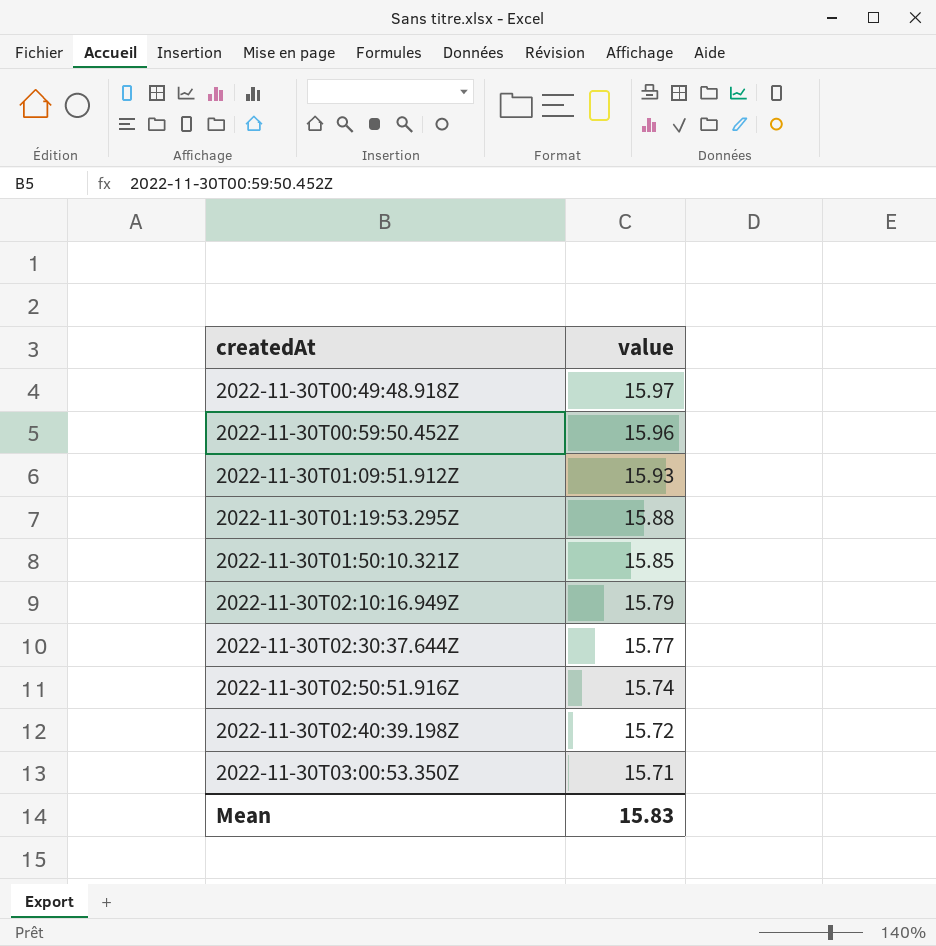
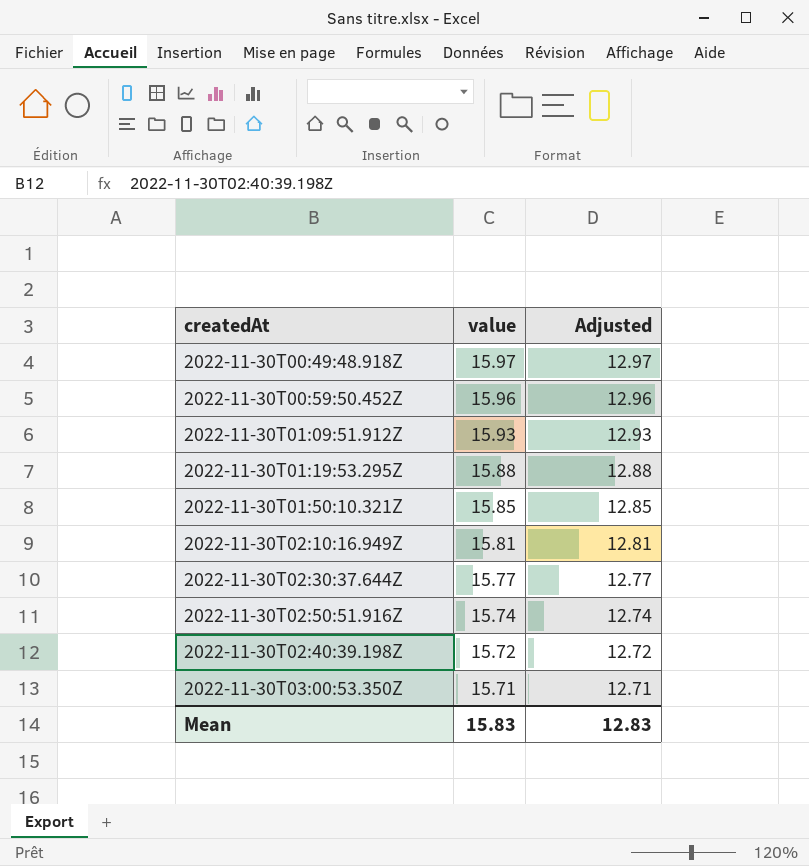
column Adjusted | formula: none -> [value] - 3
2022-11-30T02:10:16.949Z | value: 15.79 -> 15.81

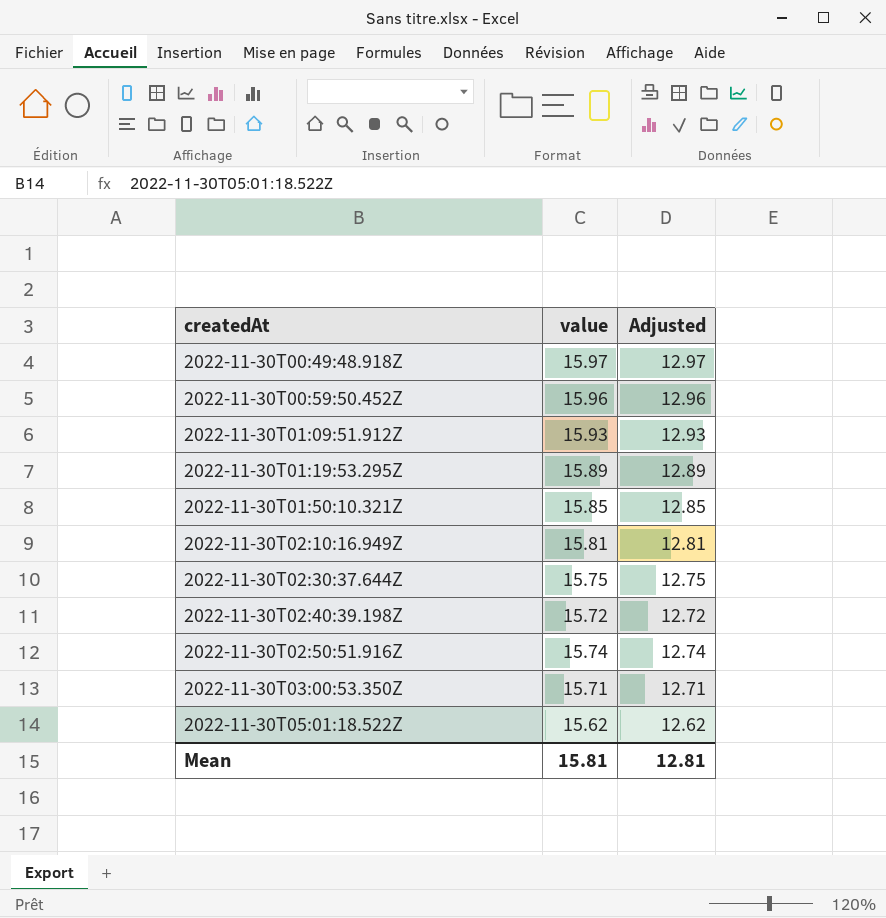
row order: value descending -> createdAt ascending
2022-11-30T01:19:53.295Z | value: 15.88 -> 15.89
2022-11-30T01:19:53.295Z | Adjusted: 12.88 -> 12.89
2022-11-30T02:30:37.644Z | value: 15.77 -> 15.75
2022-11-30T02:30:37.644Z | Adjusted: 12.77 -> 12.75
row 2022-11-30T05:01:18.522Z: none -> 15.62 | 12.62
Mean | value: 15.83 -> 15.81
Mean | Adjusted: 12.83 -> 12.81

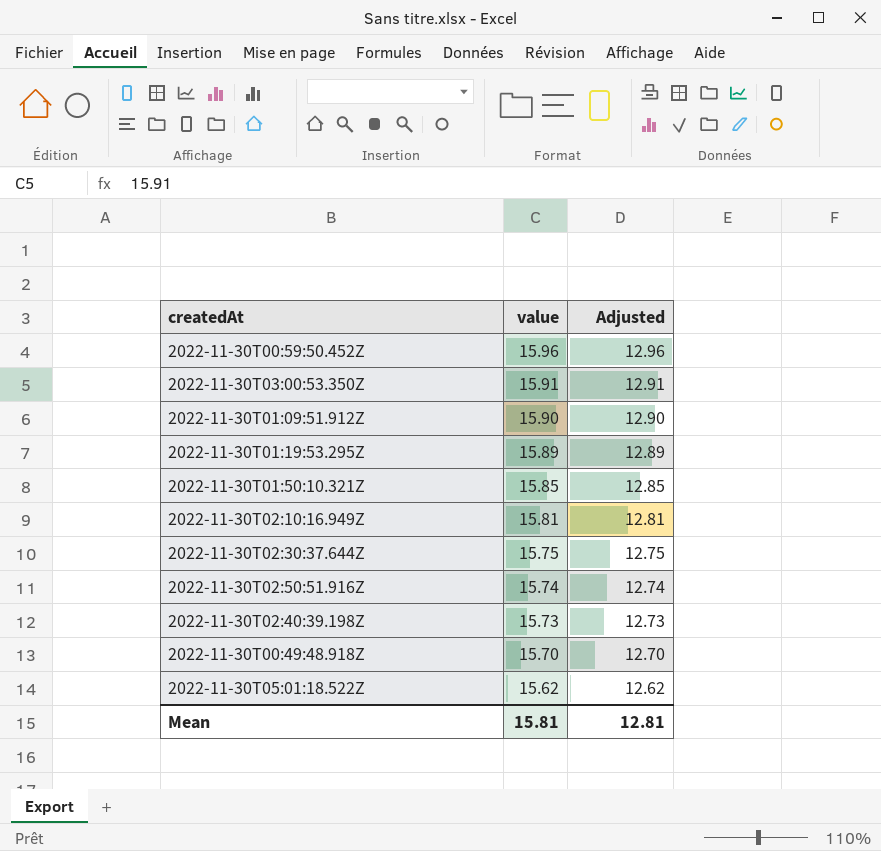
row order: createdAt ascending -> value descending
2022-11-30T03:00:53.350Z | value: 15.71 -> 15.91
2022-11-30T03:00:53.350Z | Adjusted: 12.71 -> 12.91
2022-11-30T01:09:51.912Z | value: 15.93 -> 15.90
2022-11-30T01:09:51.912Z | Adjusted: 12.93 -> 12.90
2022-11-30T02:40:39.198Z | value: 15.72 -> 15.73
2022-11-30T02:40:39.198Z | Adjusted: 12.72 -> 12.73
2022-11-30T00:49:48.918Z | value: 15.97 -> 15.70
2022-11-30T00:49:48.918Z | Adjusted: 12.97 -> 12.70

